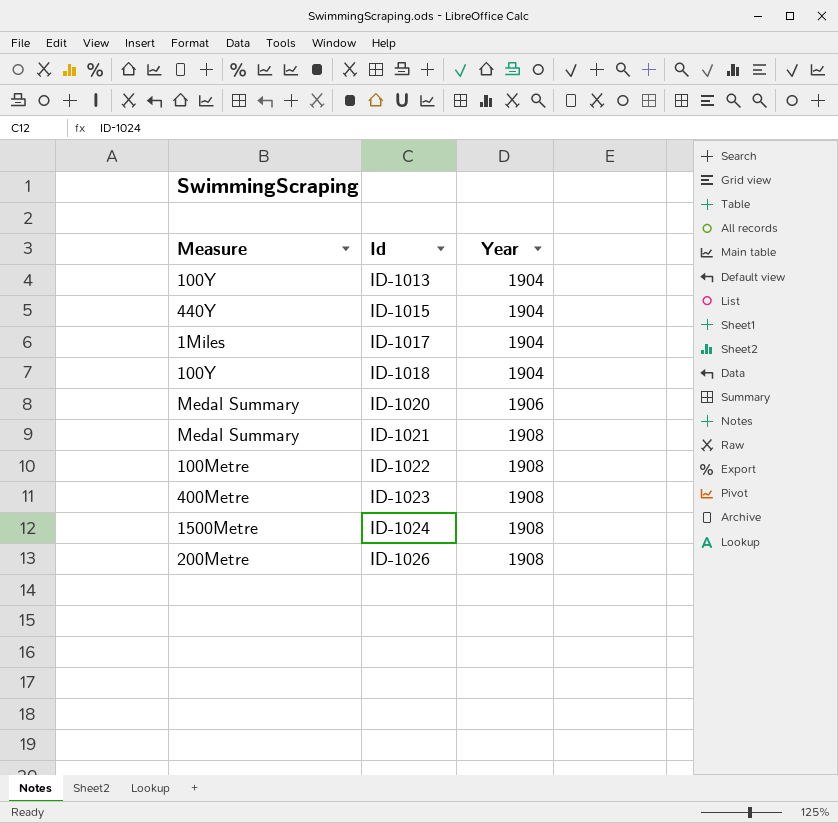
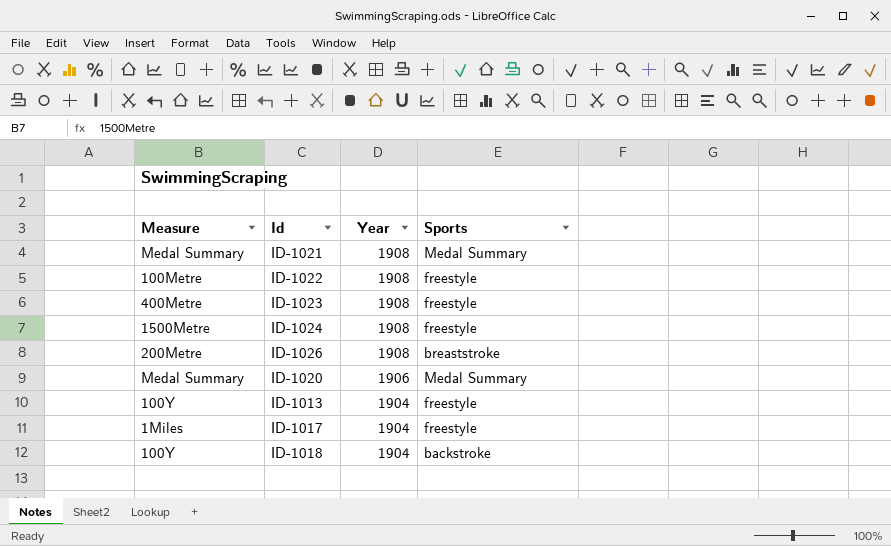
row order: Id ascending -> Year descending
column Sports | position: none -> 4
row ID-1015: 440Y | 1904 -> none

